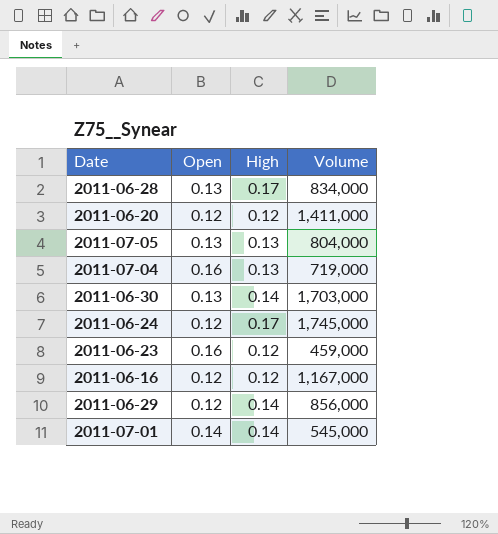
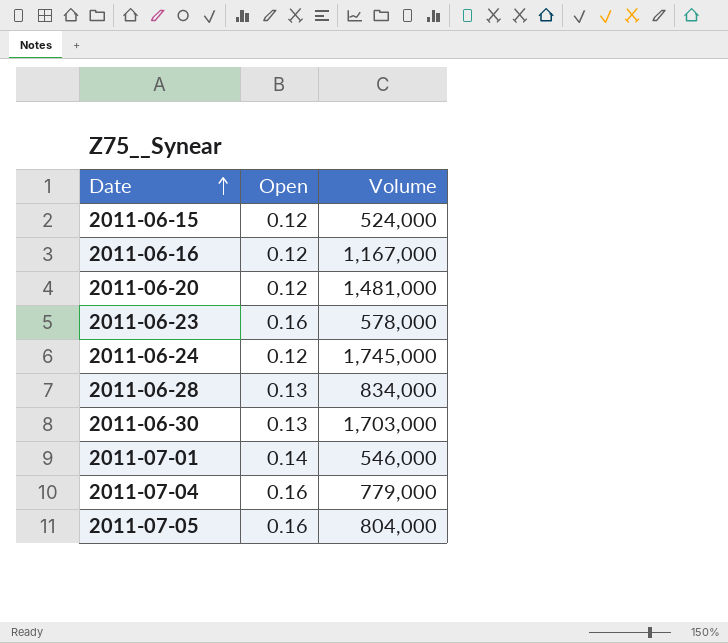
row order: none -> Date ascending
column High | position: 3 -> none
row 2011-06-29: 0.12 | 0.14 | 856,000 -> none
row 2011-06-15: none -> 0.12 | 524,000
2011-06-20 | Volume: 1,411,000 -> 1,481,000
2011-06-23 | Volume: 459,000 -> 578,000
2011-07-01 | Volume: 545,000 -> 546,000
2011-07-04 | Volume: 719,000 -> 779,000
2011-07-05 | Open: 0.13 -> 0.16

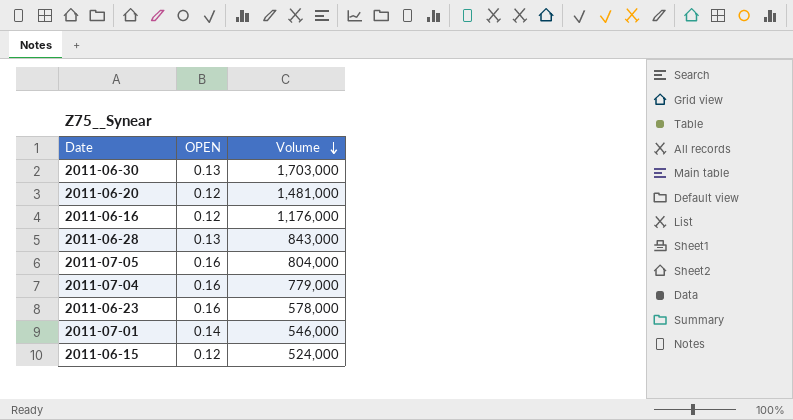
row order: Date ascending -> Volume descending
column name: Open -> OPEN
row 2011-06-24: 0.12 | 1,745,000 -> none
2011-06-16 | Volume: 1,167,000 -> 1,176,000
2011-06-28 | Volume: 834,000 -> 843,000

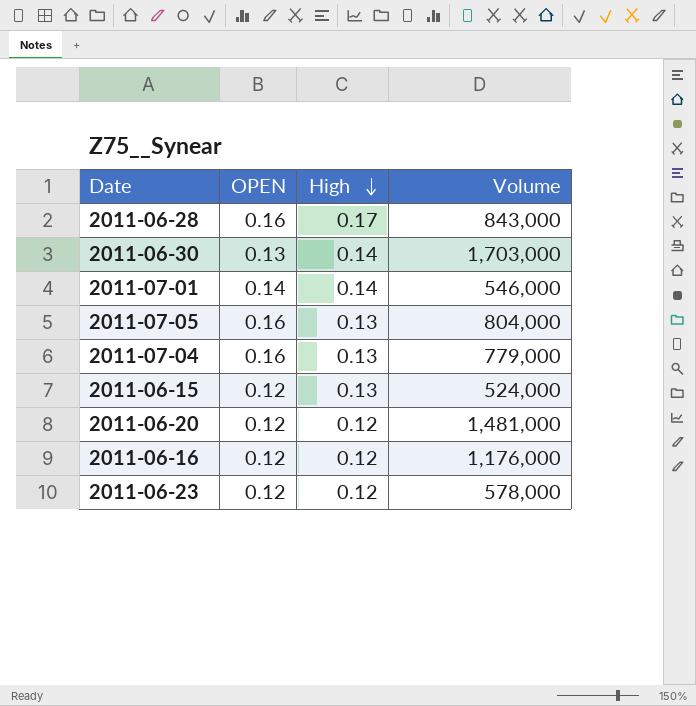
row order: Volume descending -> High descending
column High | position: none -> 3
2011-06-28 | OPEN: 0.13 -> 0.16
2011-06-23 | OPEN: 0.16 -> 0.12

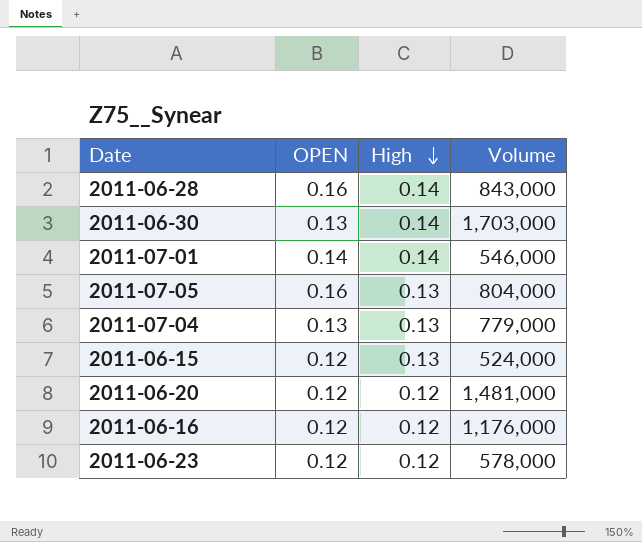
2011-06-28 | High: 0.17 -> 0.14
2011-07-04 | OPEN: 0.16 -> 0.13

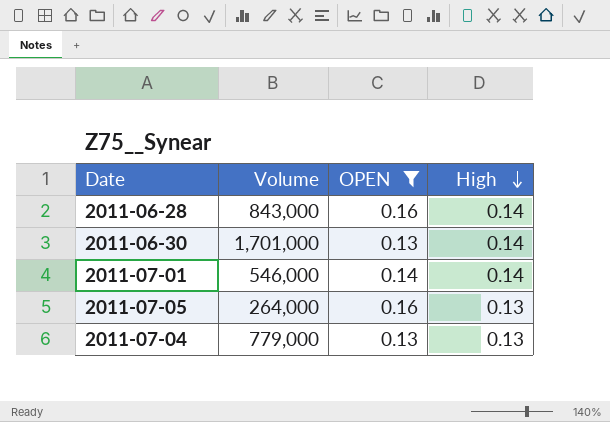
filter: none -> OPEN != 0.12
column Volume | position: 4 -> 2
2011-06-30 | Volume: 1,703,000 -> 1,701,000
2011-07-05 | Volume: 804,000 -> 264,000

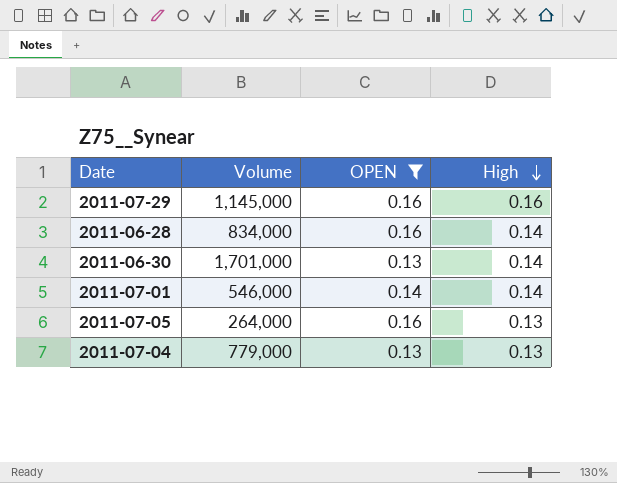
row 2011-07-29: none -> 1,145,000 | 0.16 | 0.16
2011-06-28 | Volume: 843,000 -> 834,000

